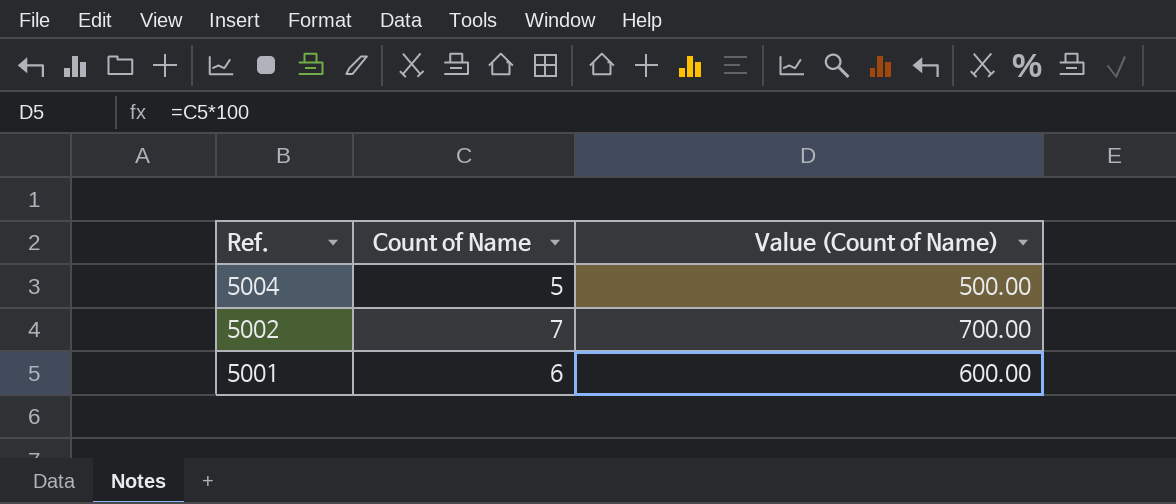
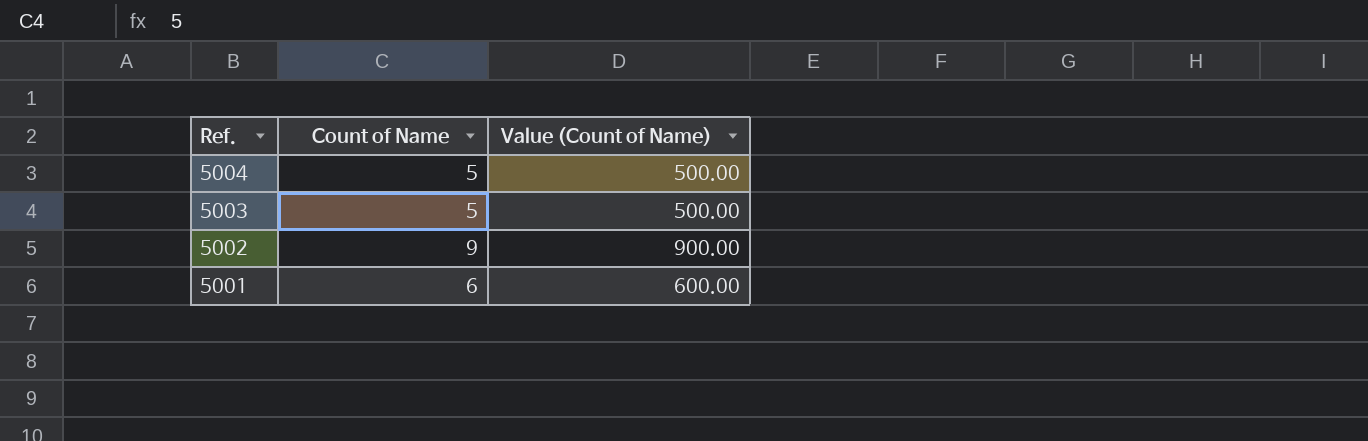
row 5003: none -> 5 | 500.00
5002 | Count of Name: 7 -> 9
5002 | Value (Count of Name): 700.00 -> 900.00

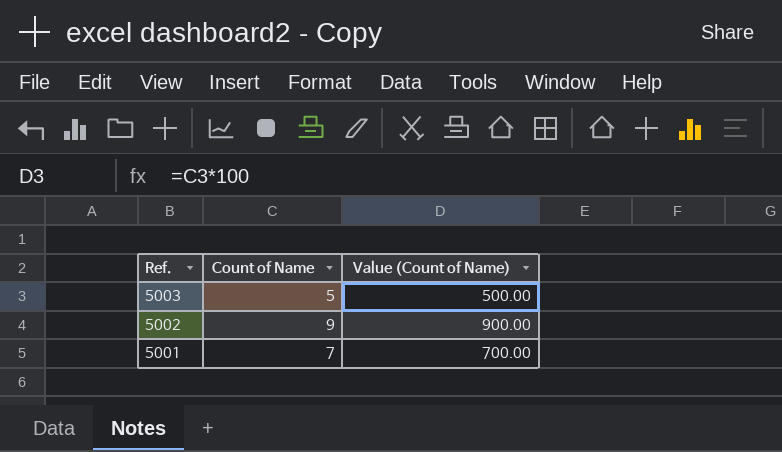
row 5004: 5 | 500.00 -> none
5001 | Count of Name: 6 -> 7
5001 | Value (Count of Name): 600.00 -> 700.00

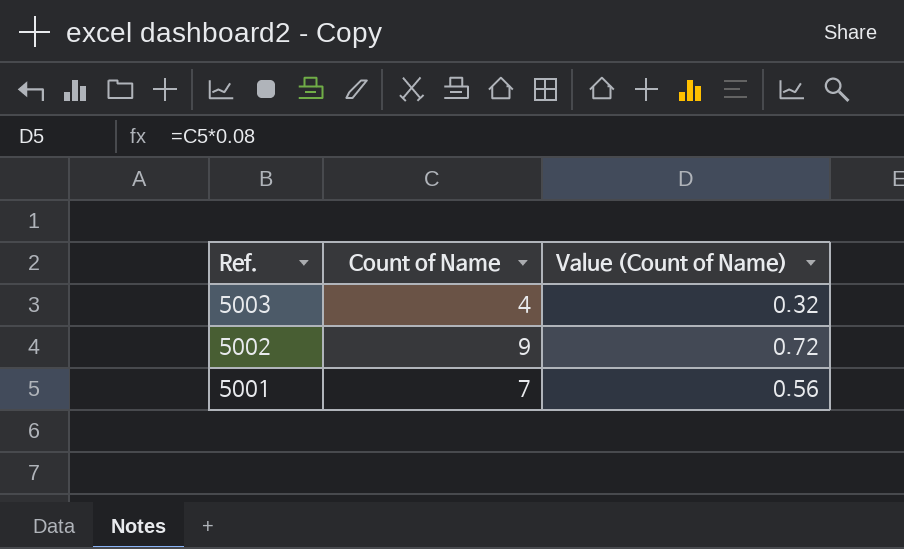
column Value (Count of Name) | formula: [Count of Name] * 100 -> [Count of Name] * 0.08
5003 | Count of Name: 5 -> 4

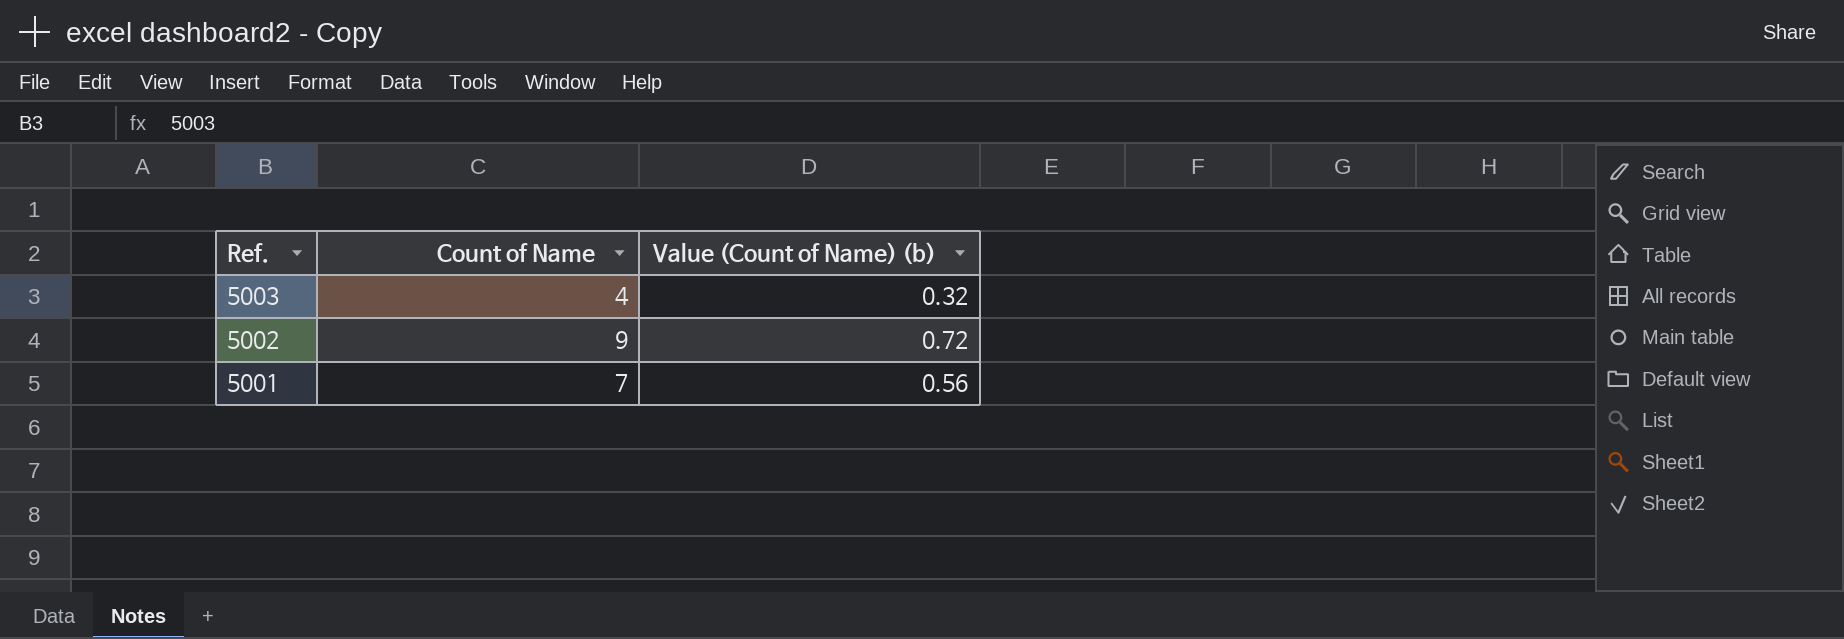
column name: Value (Count of Name) -> Value (Count of Name) (b)

